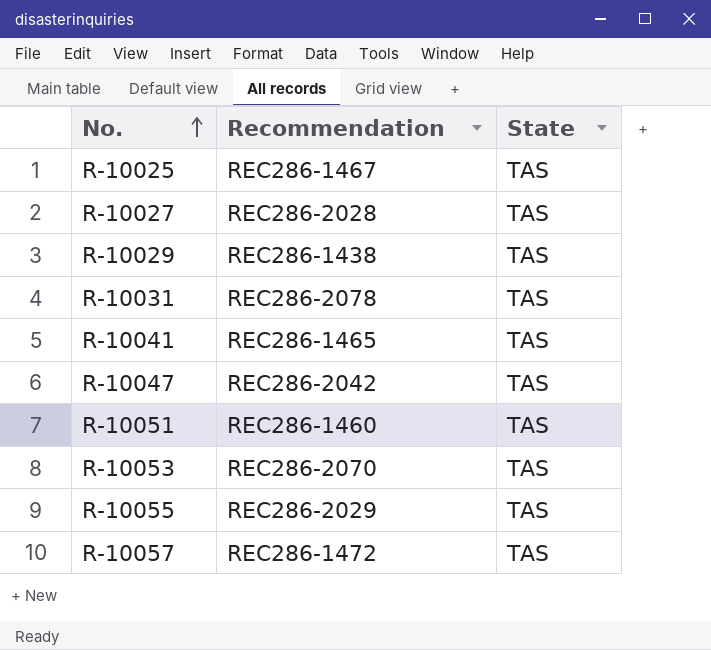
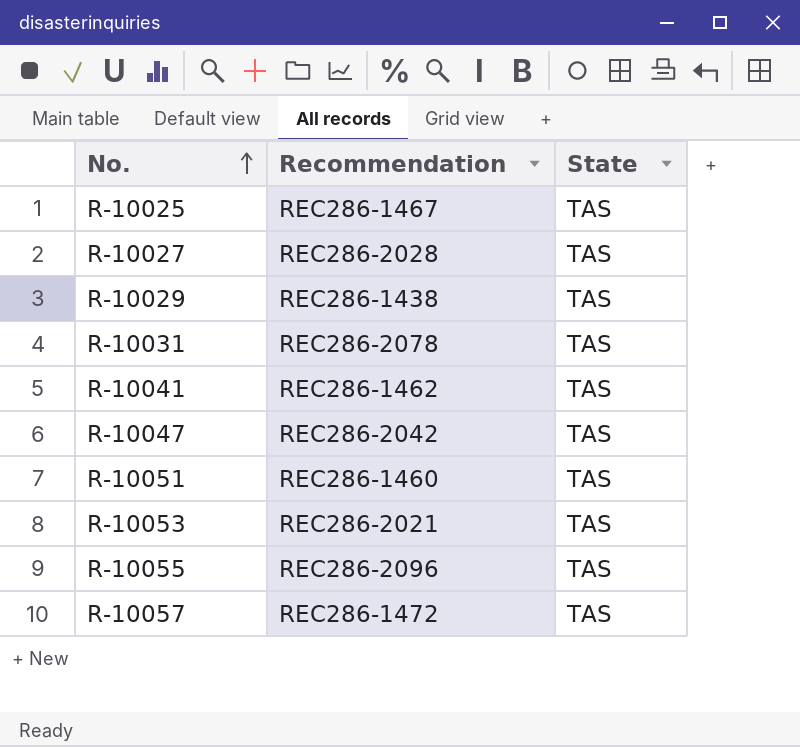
R-10041 | Recommendation: REC286-1465 -> REC286-1462
R-10053 | Recommendation: REC286-2070 -> REC286-2021
R-10055 | Recommendation: REC286-2029 -> REC286-2096

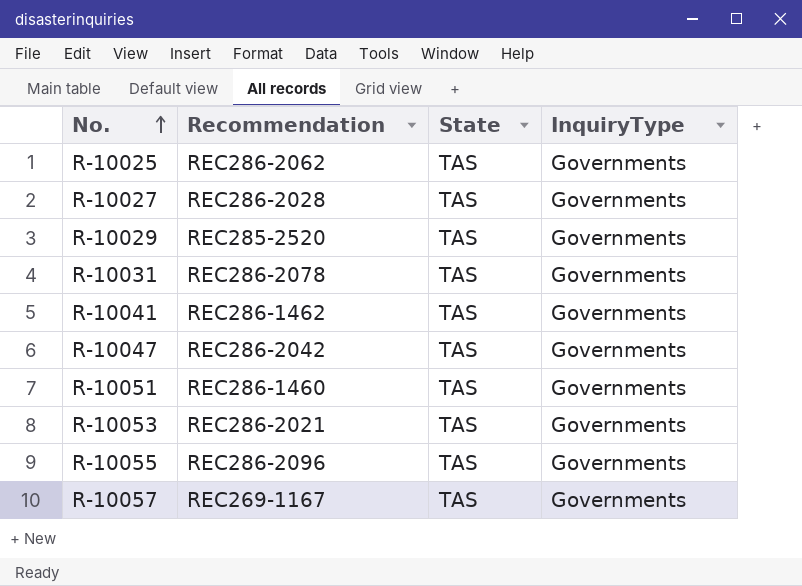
column InquiryType | position: none -> 4
R-10025 | Recommendation: REC286-1467 -> REC286-2062
R-10029 | Recommendation: REC286-1438 -> REC285-2520
R-10057 | Recommendation: REC286-1472 -> REC269-1167

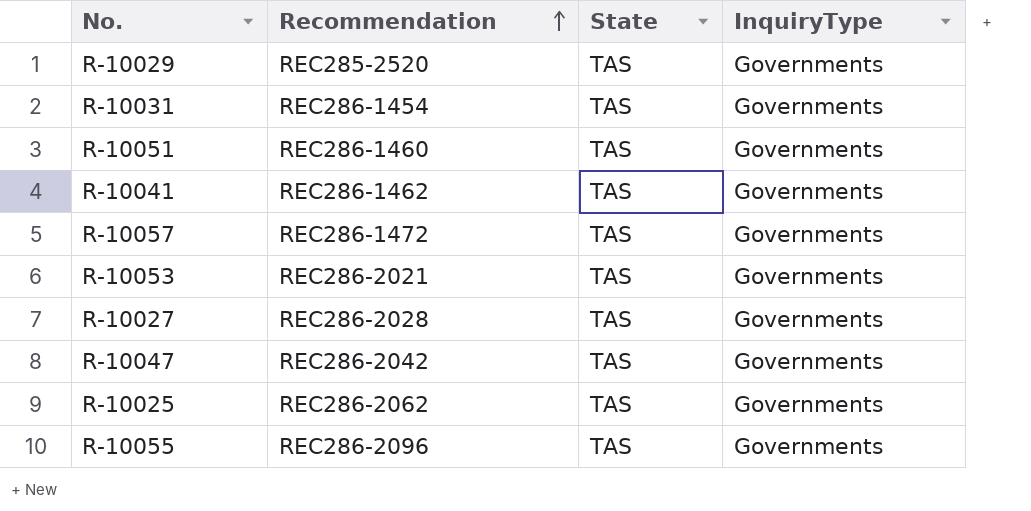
row order: No. ascending -> Recommendation ascending
R-10031 | Recommendation: REC286-2078 -> REC286-1454
R-10057 | Recommendation: REC269-1167 -> REC286-1472

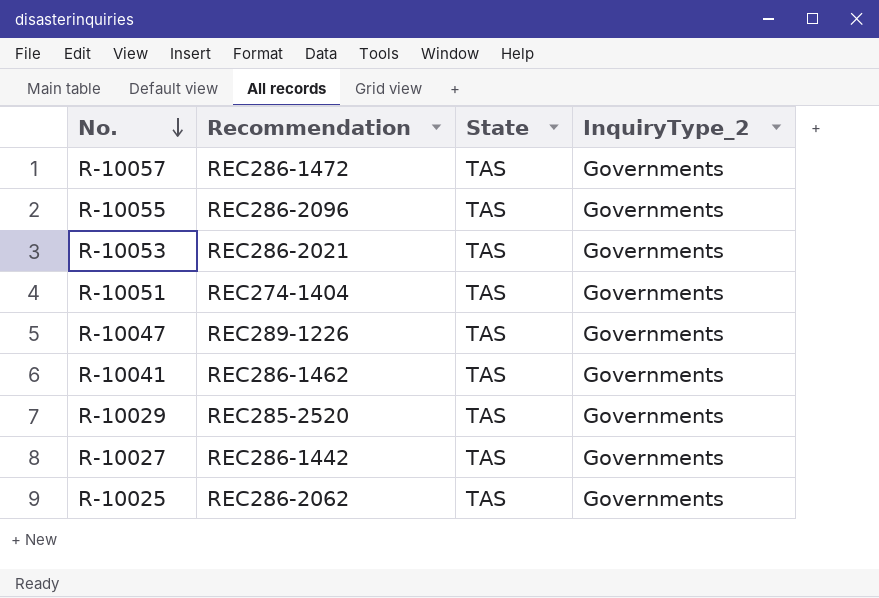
row order: Recommendation ascending -> No. descending
column name: InquiryType -> InquiryType_2
row R-10031: REC286-1454 | TAS | Governments -> none
R-10051 | Recommendation: REC286-1460 -> REC274-1404
R-10047 | Recommendation: REC286-2042 -> REC289-1226
R-10027 | Recommendation: REC286-2028 -> REC286-1442

